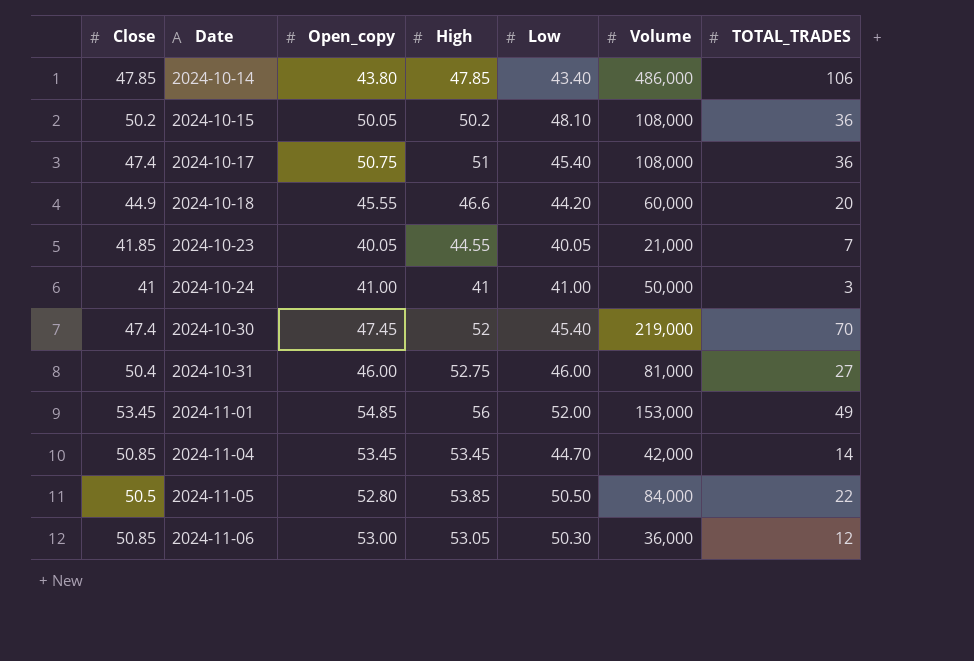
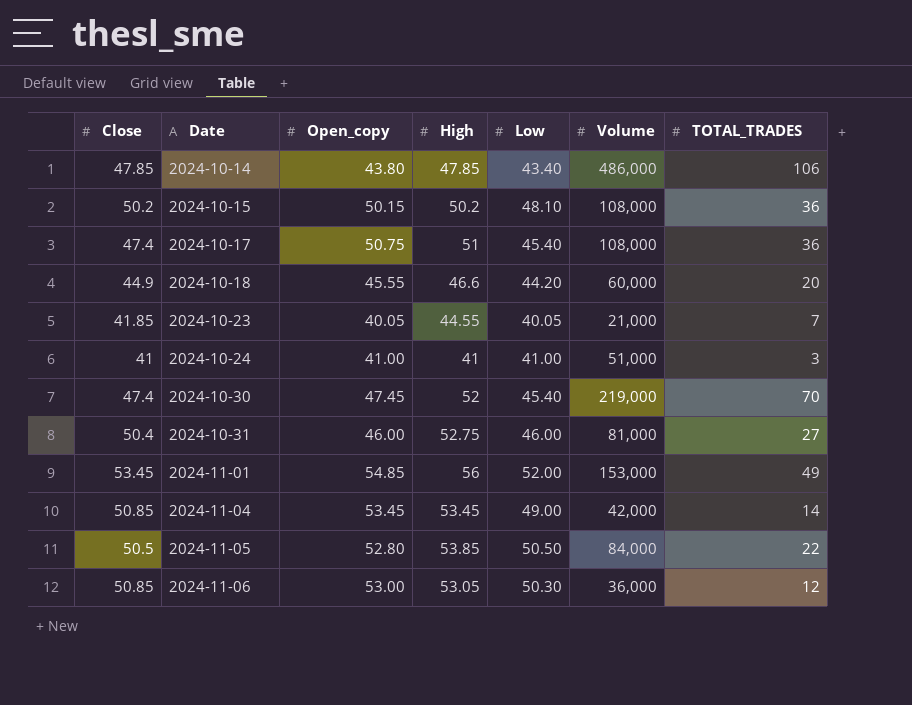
2024-10-15 | Open_copy: 50.05 -> 50.15
2024-10-24 | Volume: 50,000 -> 51,000
2024-11-04 | Low: 44.70 -> 49.00

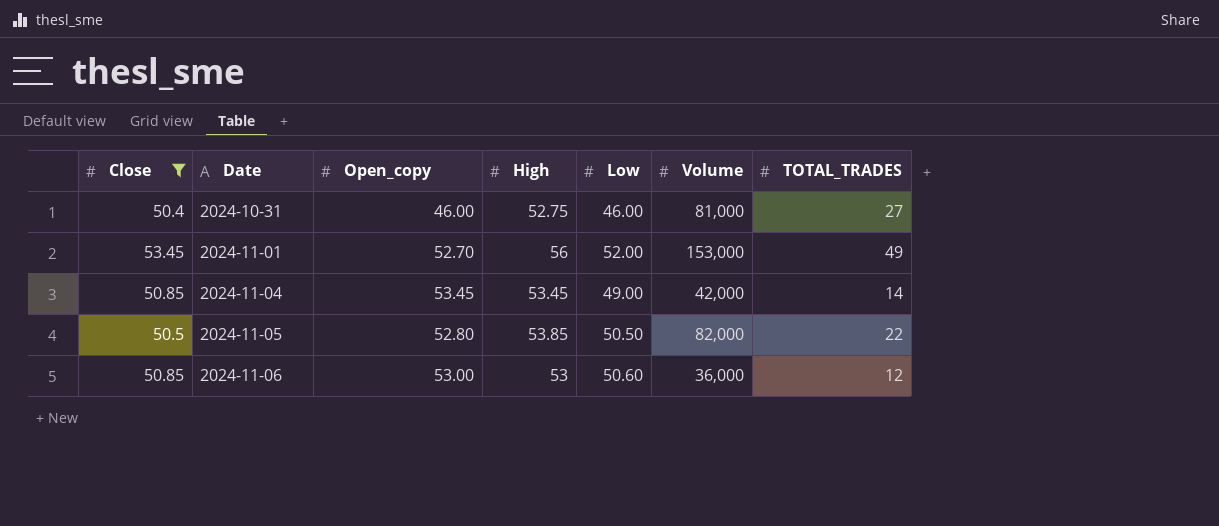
filter: none -> Close >= 50.4
2024-11-01 | Open_copy: 54.85 -> 52.70
2024-11-05 | Volume: 84,000 -> 82,000
2024-11-06 | High: 53.05 -> 53
2024-11-06 | Low: 50.30 -> 50.60

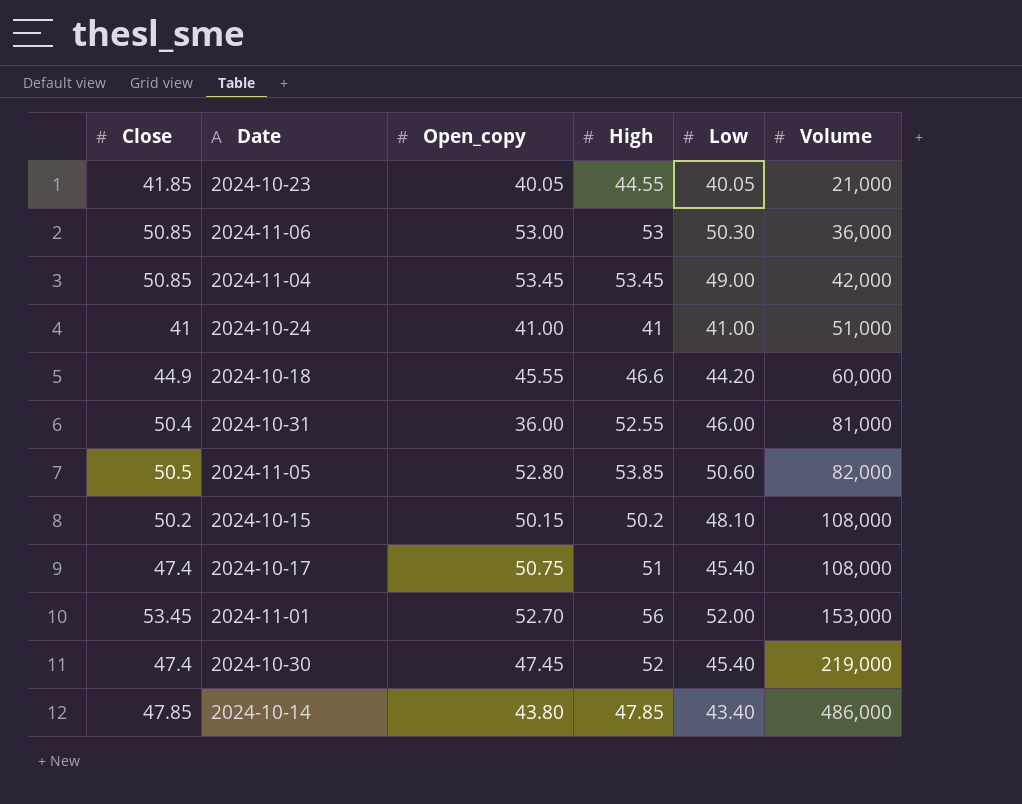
filter: Close >= 50.4 -> none
row order: Date ascending -> Volume ascending
column TOTAL_TRADES | position: 7 -> none
2024-11-06 | Low: 50.60 -> 50.30
2024-10-31 | Open_copy: 46.00 -> 36.00
2024-10-31 | High: 52.75 -> 52.55
2024-11-05 | Low: 50.50 -> 50.60

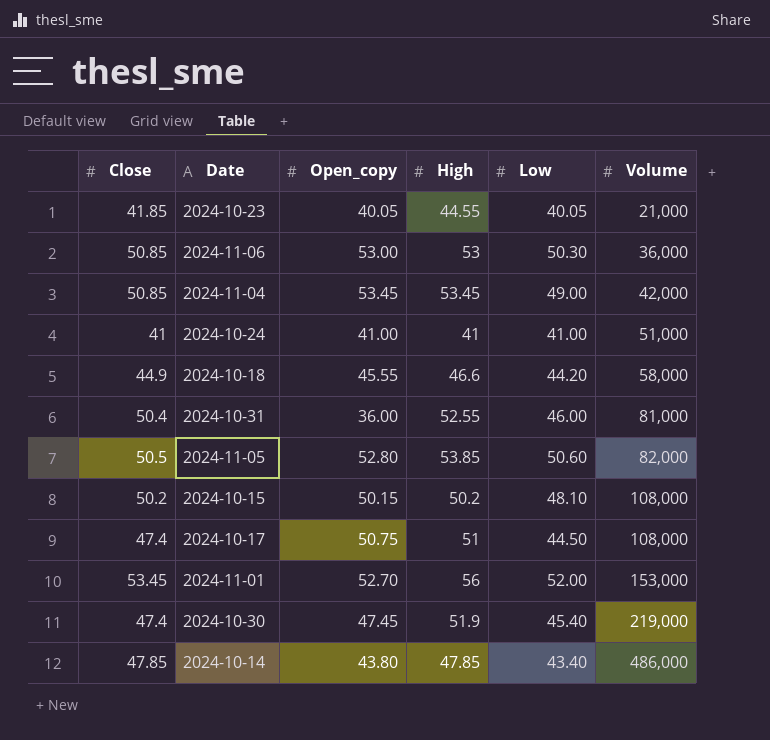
2024-10-18 | Volume: 60,000 -> 58,000
2024-10-17 | Low: 45.40 -> 44.50
2024-10-30 | High: 52 -> 51.9

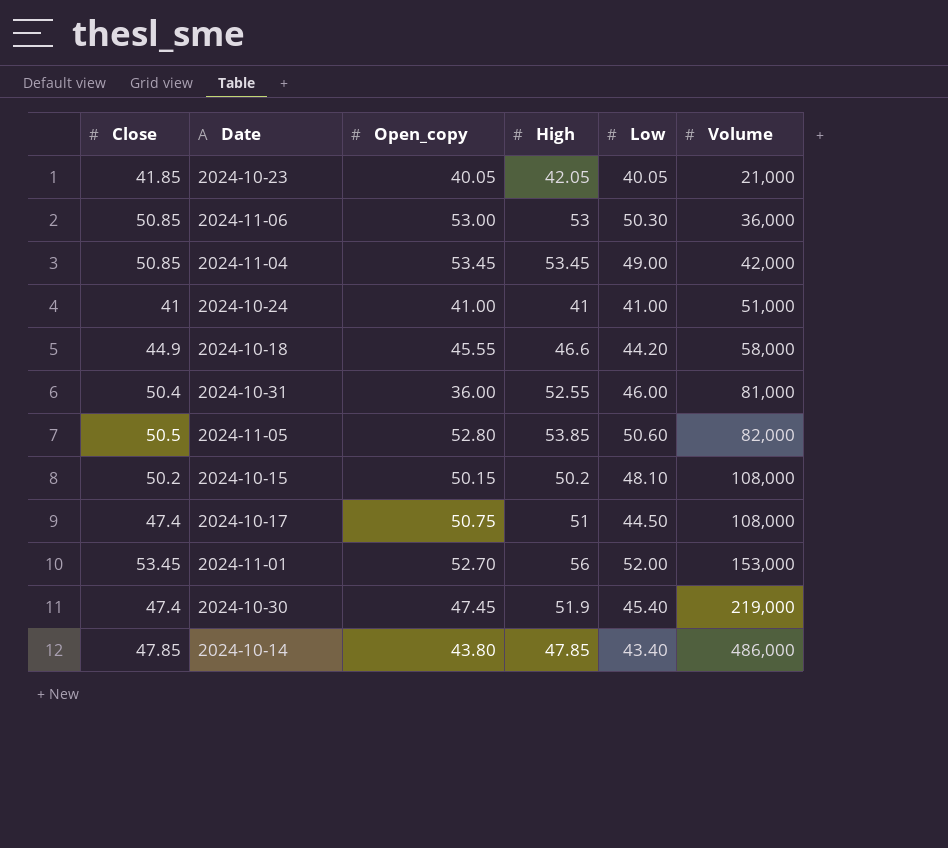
2024-10-23 | High: 44.55 -> 42.05

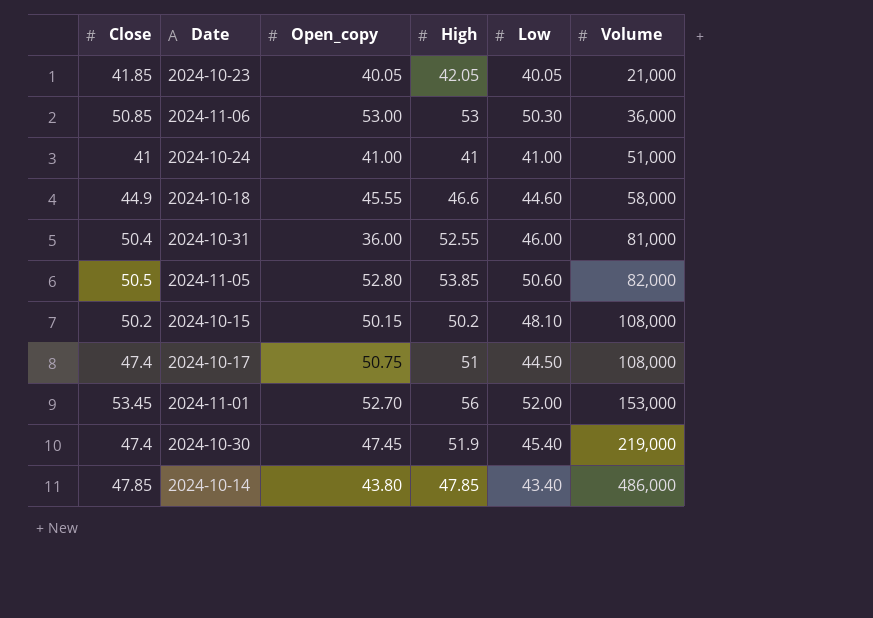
row 2024-11-04: 50.85 | 53.45 | 53.45 | 49.00 | 42,000 -> none
2024-10-18 | Low: 44.20 -> 44.60

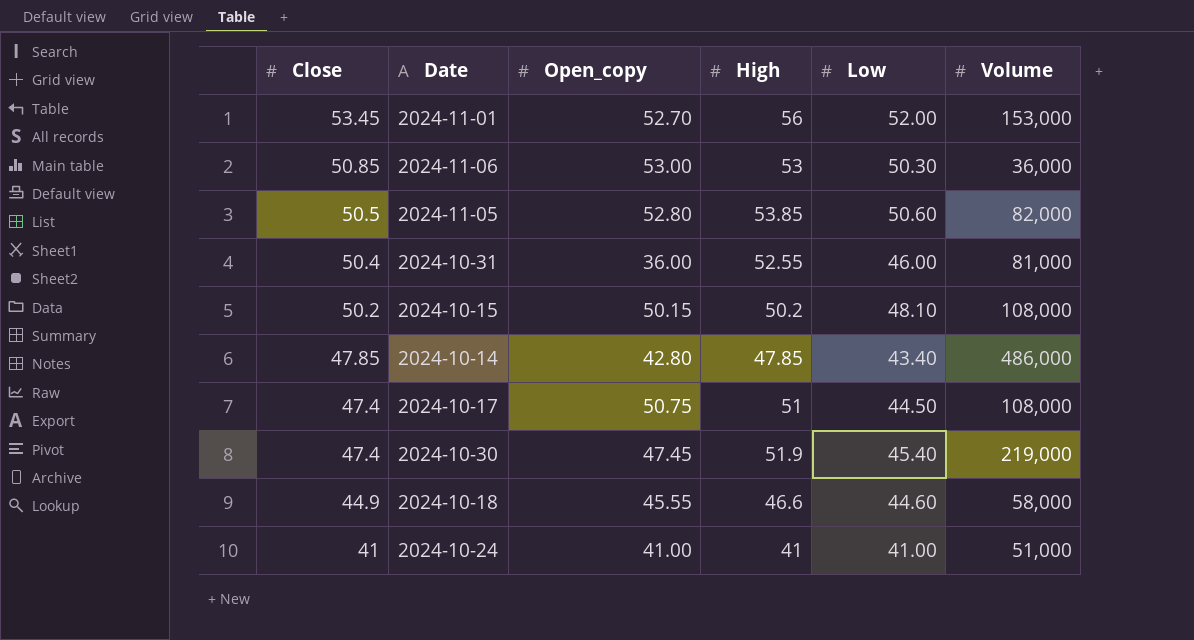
row order: Volume ascending -> Close descending
row 2024-10-23: 41.85 | 40.05 | 42.05 | 40.05 | 21,000 -> none
2024-10-14 | Open_copy: 43.80 -> 42.80

